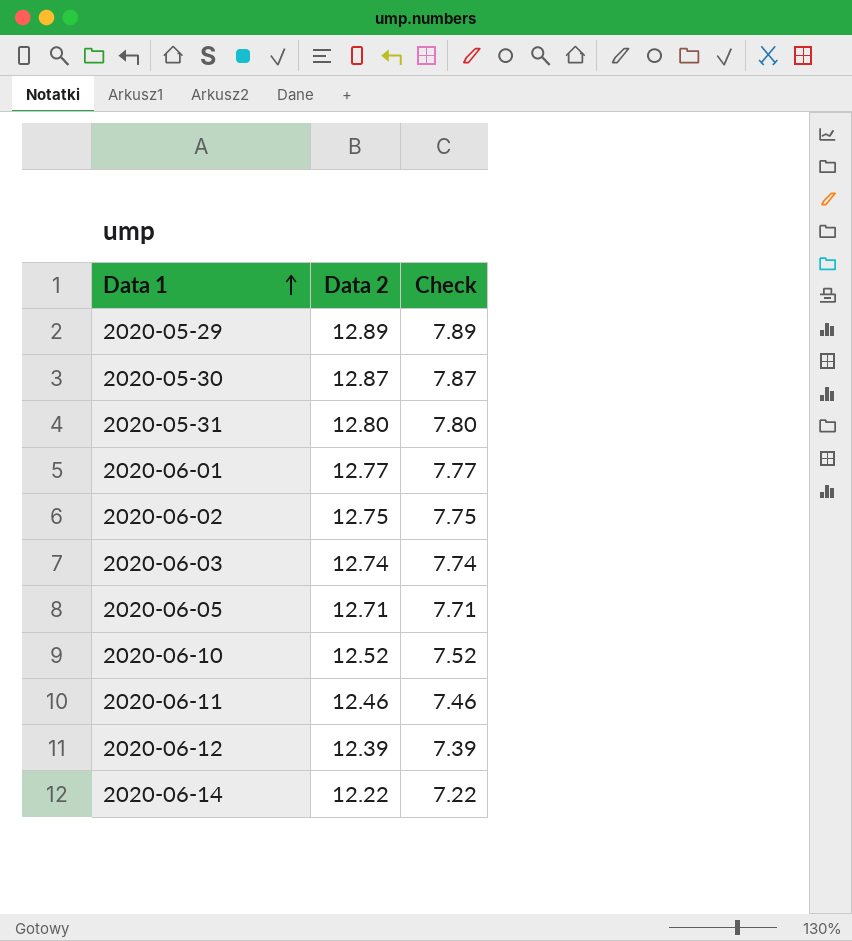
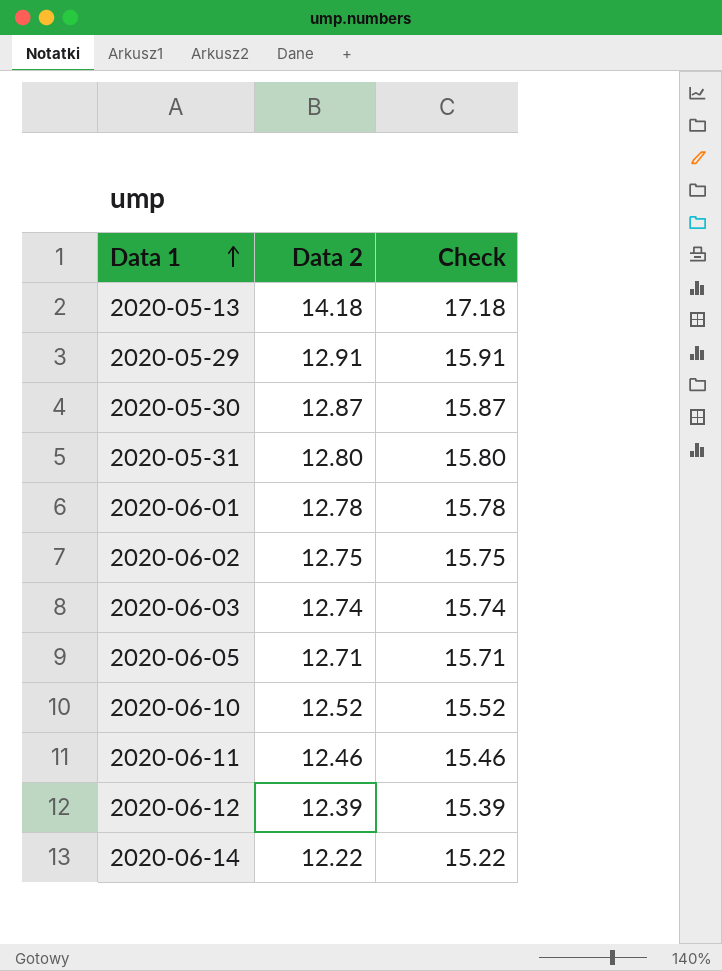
column Check | formula: [Data 2] - 5 -> [Data 2] + 3
row 2020-05-13: none -> 14.18 | 17.18
2020-05-29 | Data 2: 12.89 -> 12.91
2020-06-01 | Data 2: 12.77 -> 12.78

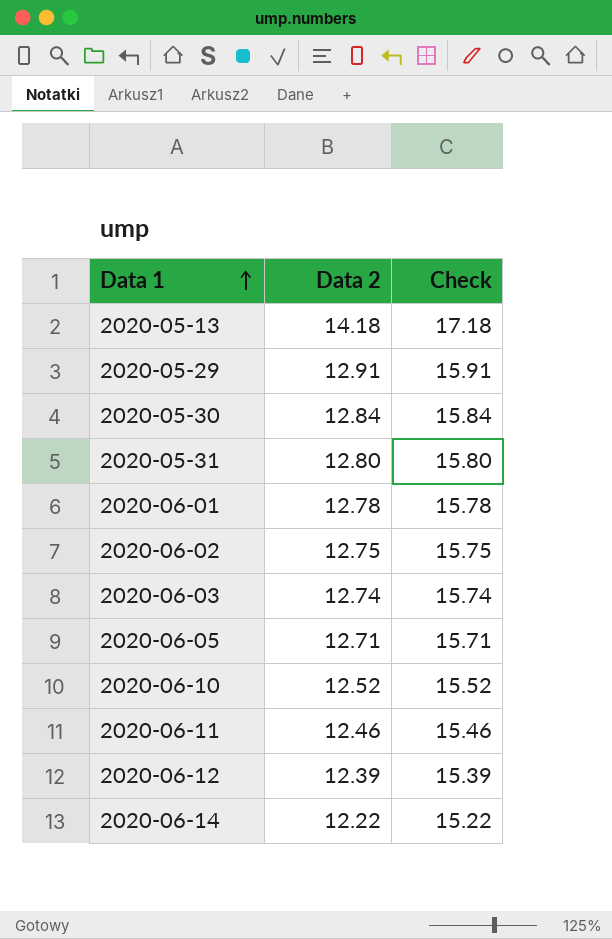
2020-05-30 | Data 2: 12.87 -> 12.84
2020-05-30 | Check: 15.87 -> 15.84

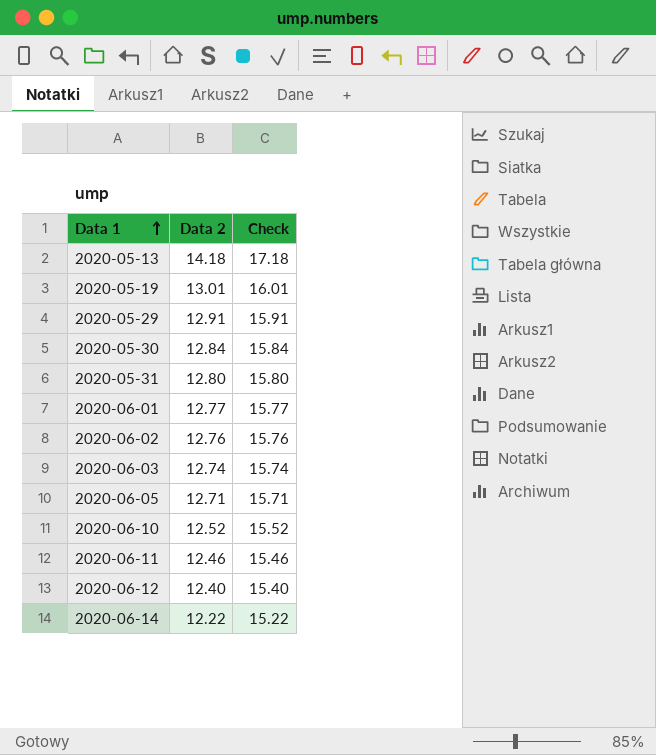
row 2020-05-19: none -> 13.01 | 16.01
2020-06-01 | Data 2: 12.78 -> 12.77
2020-06-01 | Check: 15.78 -> 15.77
2020-06-02 | Data 2: 12.75 -> 12.76
2020-06-02 | Check: 15.75 -> 15.76
2020-06-12 | Data 2: 12.39 -> 12.40
2020-06-12 | Check: 15.39 -> 15.40

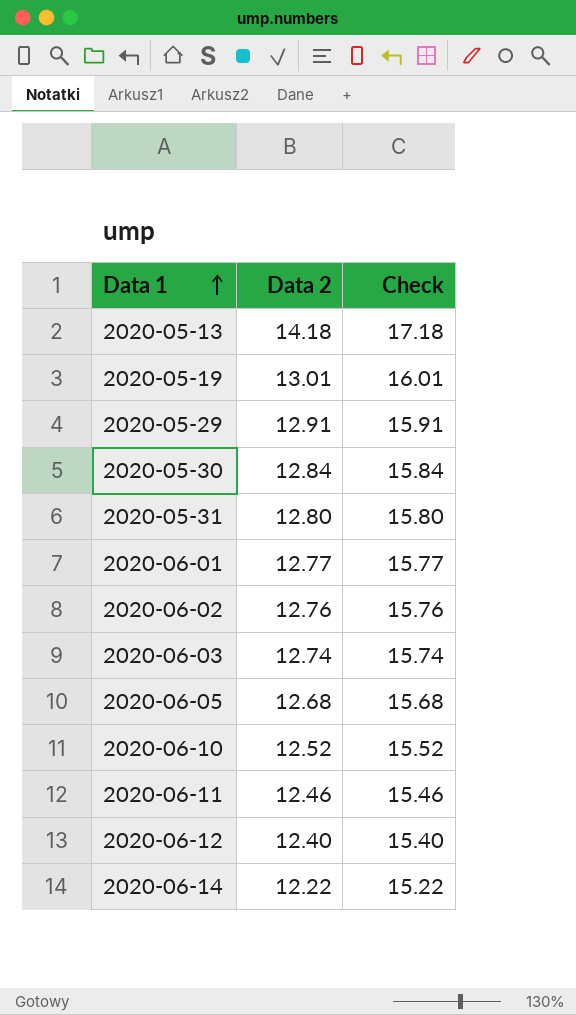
2020-06-05 | Data 2: 12.71 -> 12.68
2020-06-05 | Check: 15.71 -> 15.68

